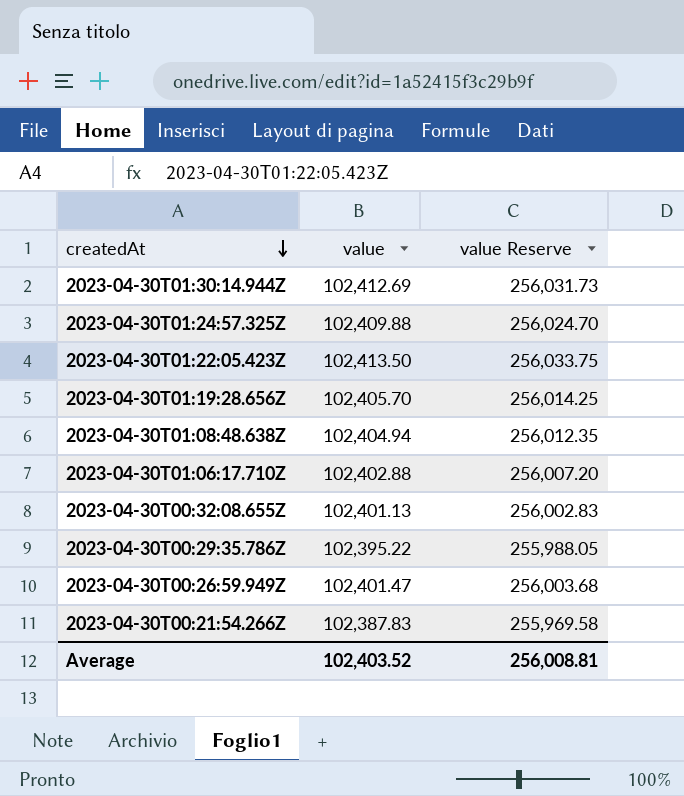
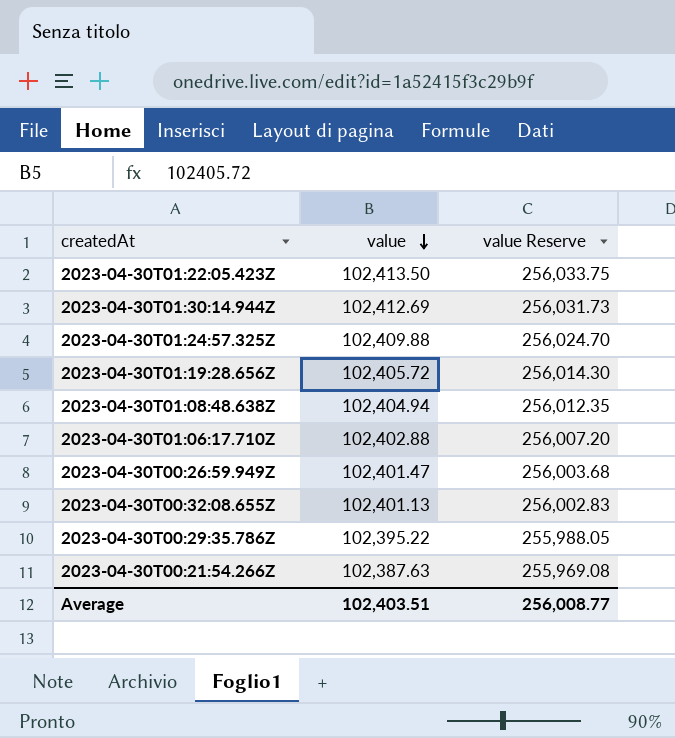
row order: createdAt descending -> value descending
2023-04-30T01:19:28.656Z | value: 102,405.70 -> 102,405.72
2023-04-30T01:19:28.656Z | value Reserve: 256,014.25 -> 256,014.30
2023-04-30T00:21:54.266Z | value: 102,387.83 -> 102,387.63
2023-04-30T00:21:54.266Z | value Reserve: 255,969.58 -> 255,969.08
Average | value: 102,403.52 -> 102,403.51
Average | value Reserve: 256,008.81 -> 256,008.77

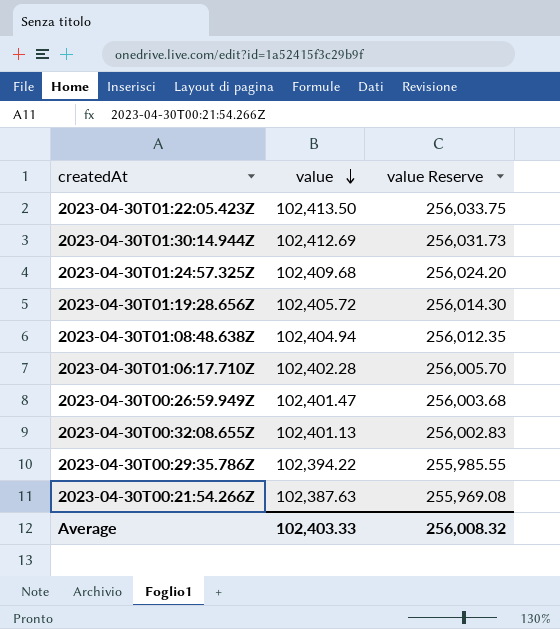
2023-04-30T01:24:57.325Z | value: 102,409.88 -> 102,409.68
2023-04-30T01:24:57.325Z | value Reserve: 256,024.70 -> 256,024.20
2023-04-30T01:06:17.710Z | value: 102,402.88 -> 102,402.28
2023-04-30T01:06:17.710Z | value Reserve: 256,007.20 -> 256,005.70
2023-04-30T00:29:35.786Z | value: 102,395.22 -> 102,394.22
2023-04-30T00:29:35.786Z | value Reserve: 255,988.05 -> 255,985.55
Average | value: 102,403.51 -> 102,403.33
Average | value Reserve: 256,008.77 -> 256,008.32

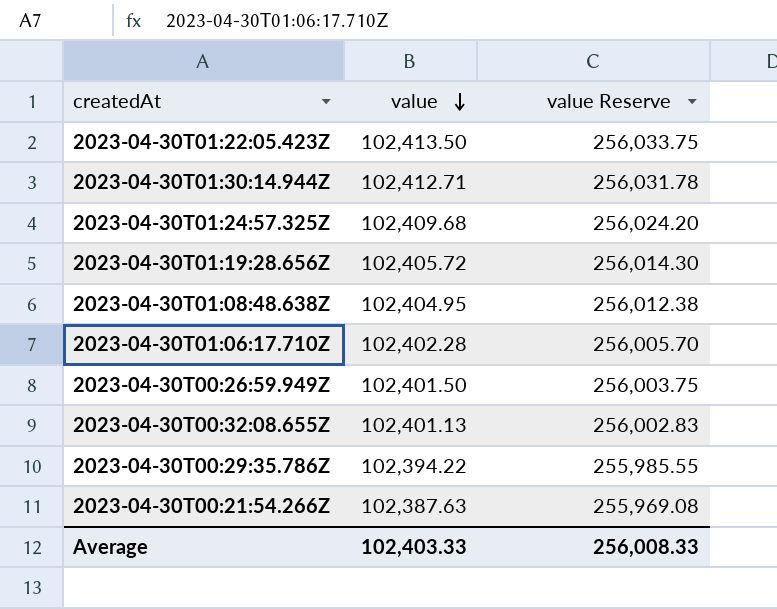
2023-04-30T01:30:14.944Z | value: 102,412.69 -> 102,412.71
2023-04-30T01:30:14.944Z | value Reserve: 256,031.73 -> 256,031.78
2023-04-30T01:08:48.638Z | value: 102,404.94 -> 102,404.95
2023-04-30T01:08:48.638Z | value Reserve: 256,012.35 -> 256,012.38
2023-04-30T00:26:59.949Z | value: 102,401.47 -> 102,401.50
2023-04-30T00:26:59.949Z | value Reserve: 256,003.68 -> 256,003.75
Average | value Reserve: 256,008.32 -> 256,008.33

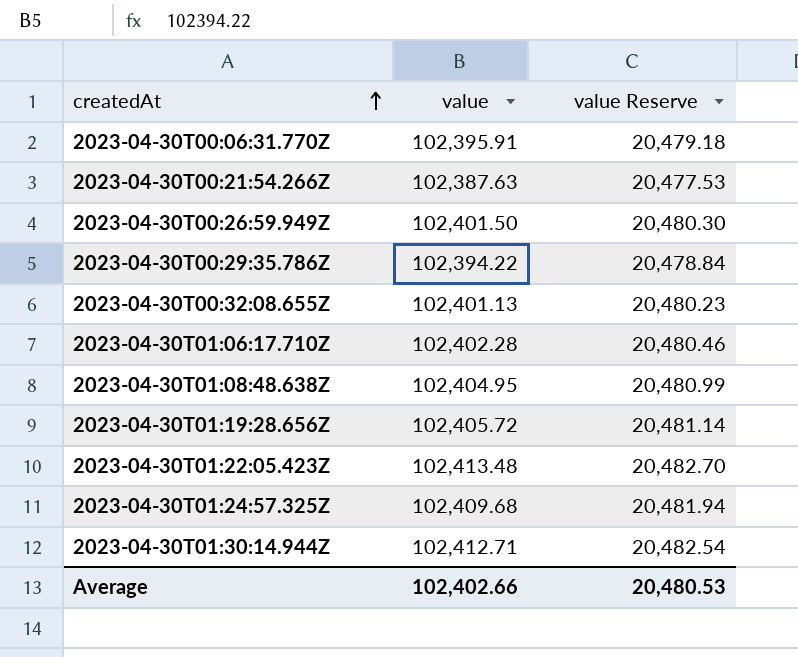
row order: value descending -> createdAt ascending
column value Reserve | formula: [value] * 2.5 -> [value] * 0.2
row 2023-04-30T00:06:31.770Z: none -> 102,395.91 | 20,479.18
2023-04-30T01:22:05.423Z | value: 102,413.50 -> 102,413.48
Average | value: 102,403.33 -> 102,402.66
Average | value Reserve: 256,008.33 -> 20,480.53

